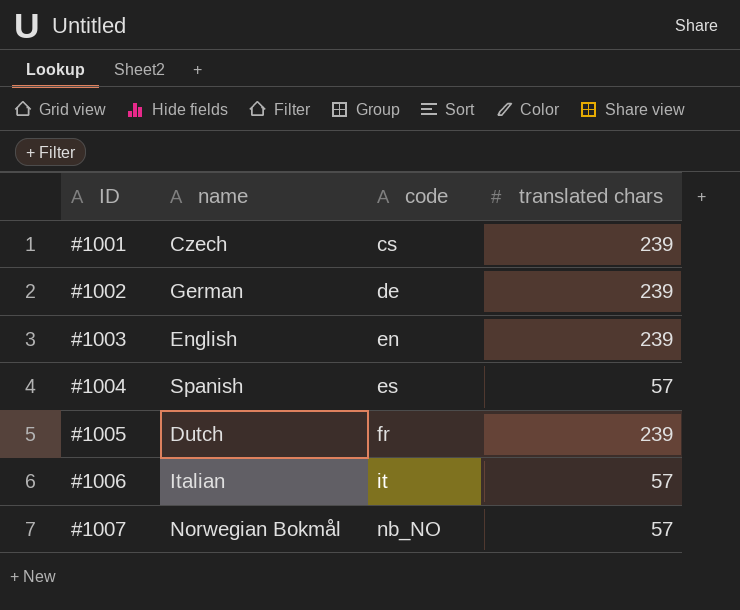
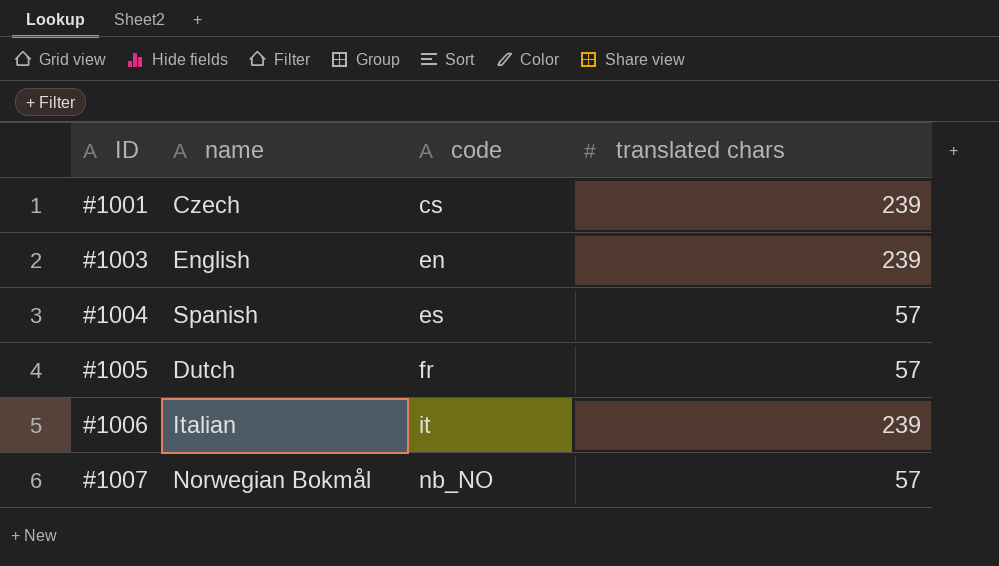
row #1002: German | de | 239 -> none
#1005 | translated chars: 239 -> 57
#1006 | translated chars: 57 -> 239

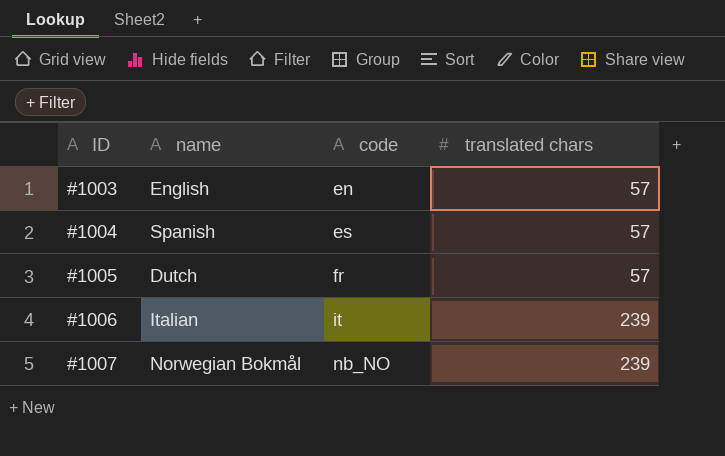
row #1001: Czech | cs | 239 -> none
#1003 | translated chars: 239 -> 57
#1007 | translated chars: 57 -> 239

